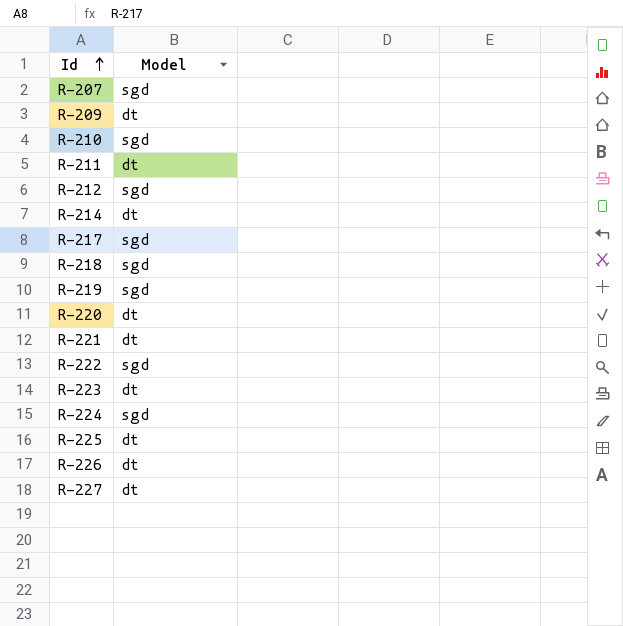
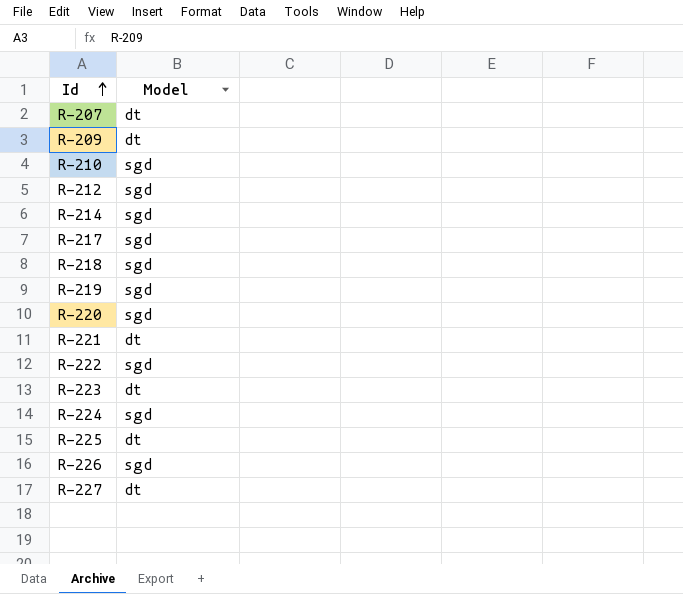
row R-211: dt -> none
R-207 | Model: sgd -> dt
R-214 | Model: dt -> sgd
R-220 | Model: dt -> sgd
R-226 | Model: dt -> sgd

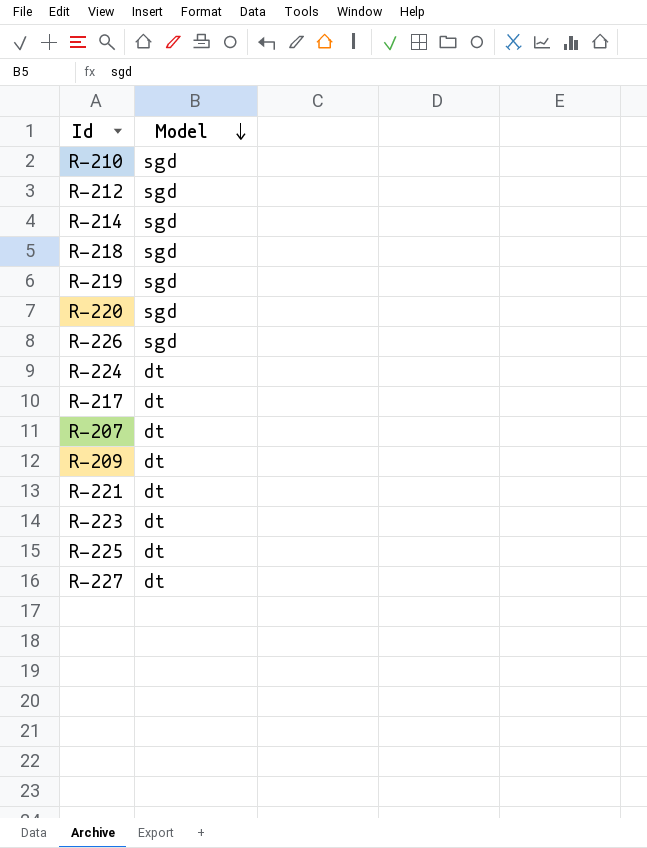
row order: Id ascending -> Model descending
row R-222: sgd -> none
R-224 | Model: sgd -> dt
R-217 | Model: sgd -> dt

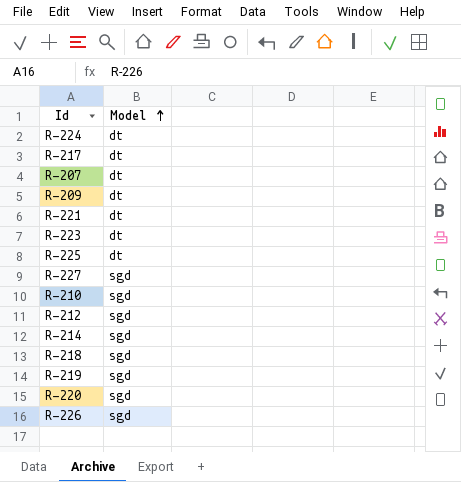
row order: Model descending -> Model ascending
R-227 | Model: dt -> sgd

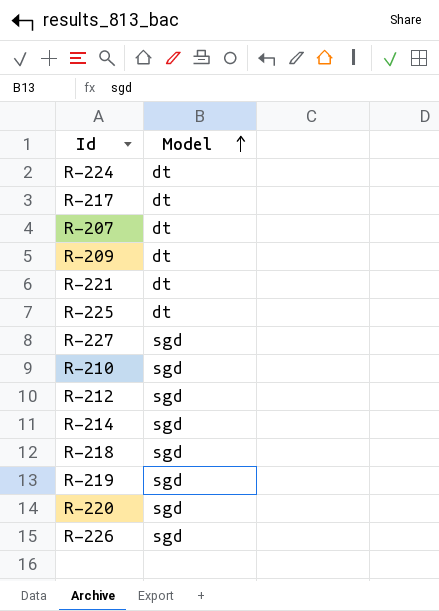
row R-223: dt -> none

